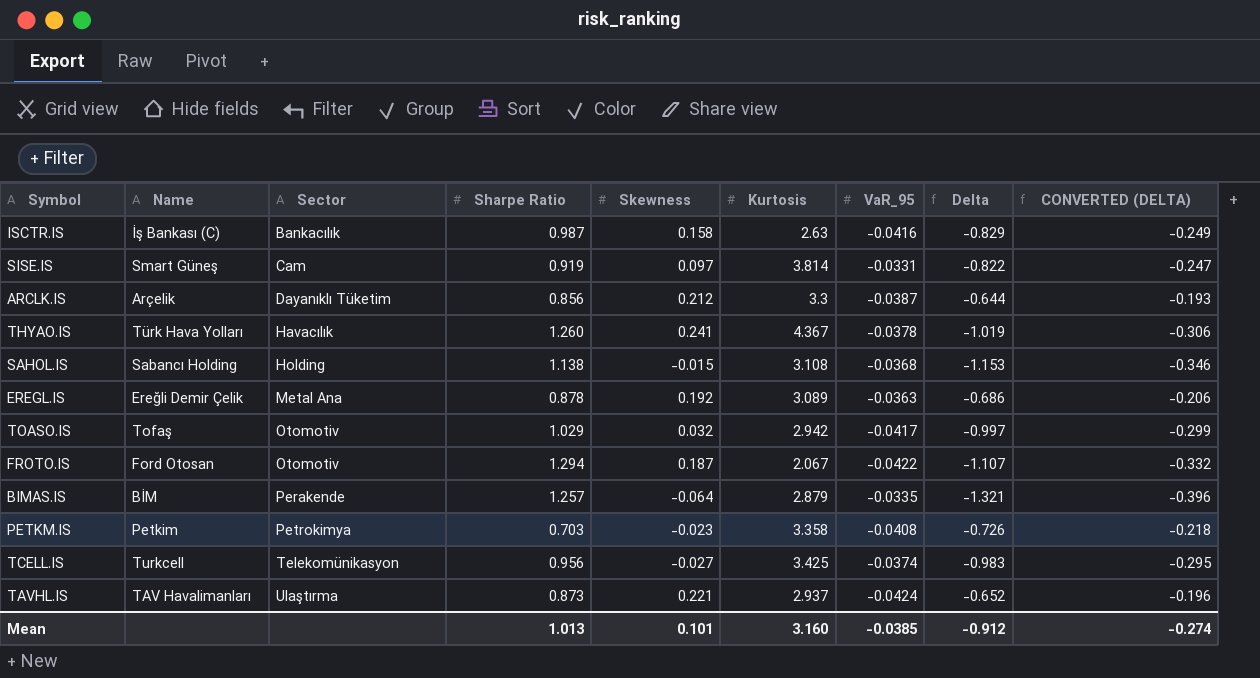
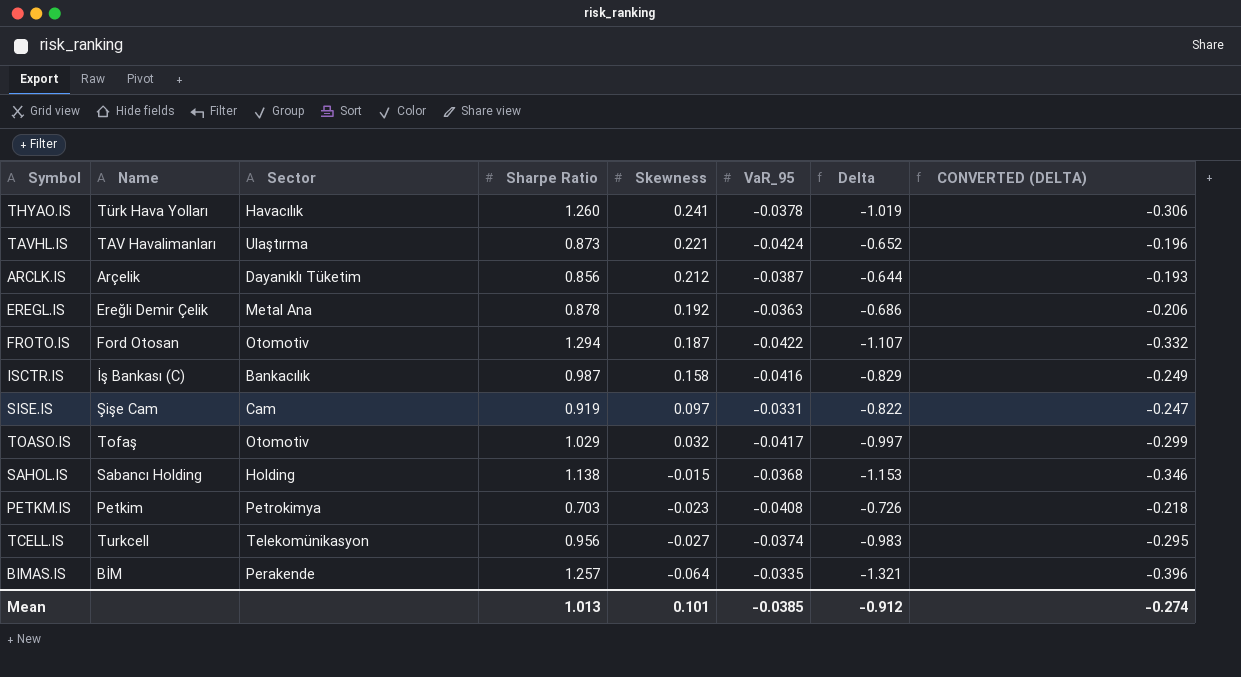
row order: Sector ascending -> Skewness descending
column Kurtosis | position: 6 -> none
SISE.IS | Name: Smart Güneş -> Şişe Cam

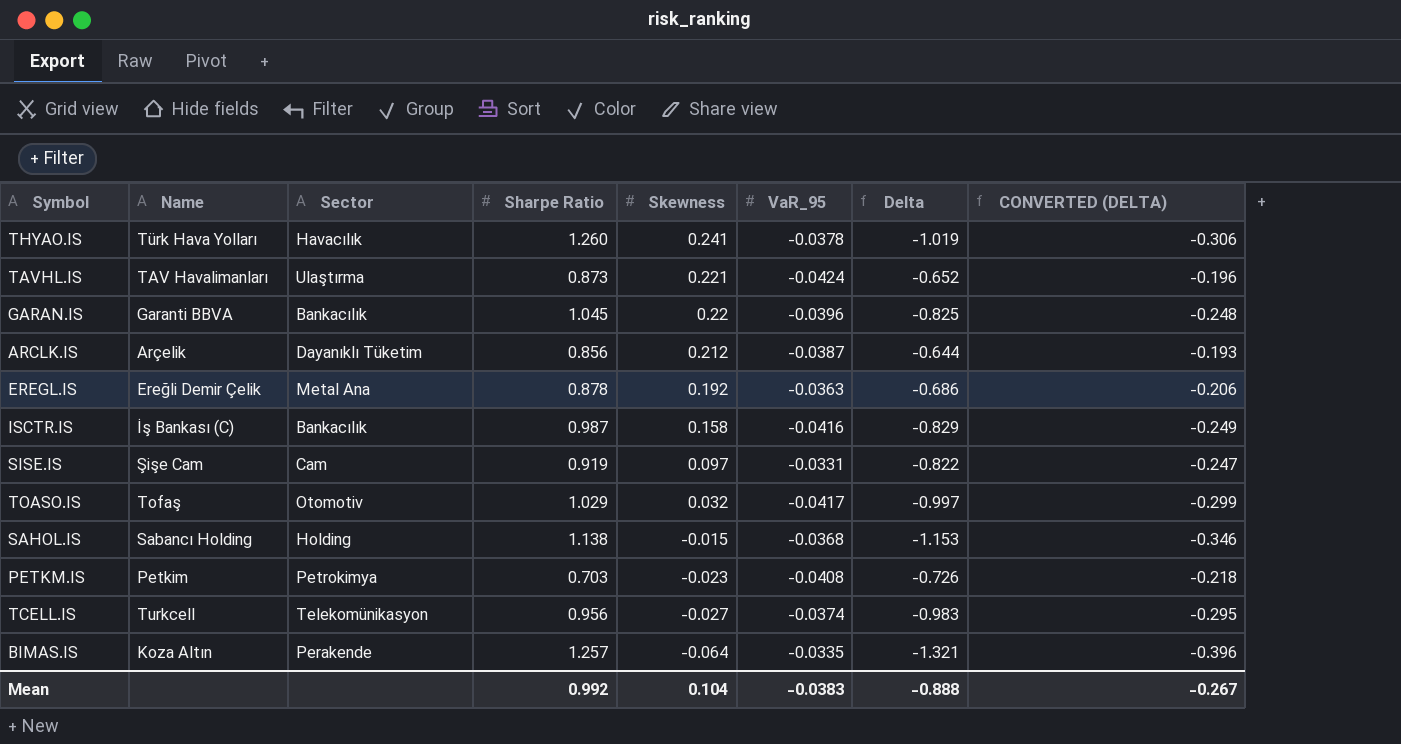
row FROTO.IS: Ford Otosan | Otomotiv | 1.294 | 0.187 | -0.0422 | -1.107 | -0.332 -> none
row GARAN.IS: none -> Garanti BBVA | Bankacılık | 1.045 | 0.22 | -0.0396 | -0.825 | -0.248
BIMAS.IS | Name: BİM -> Koza Altın
Mean | Sharpe Ratio: 1.013 -> 0.992
Mean | Skewness: 0.101 -> 0.104
Mean | VaR_95: -0.0385 -> -0.0383
Mean | Delta: -0.912 -> -0.888
Mean | CONVERTED (DELTA): -0.274 -> -0.267

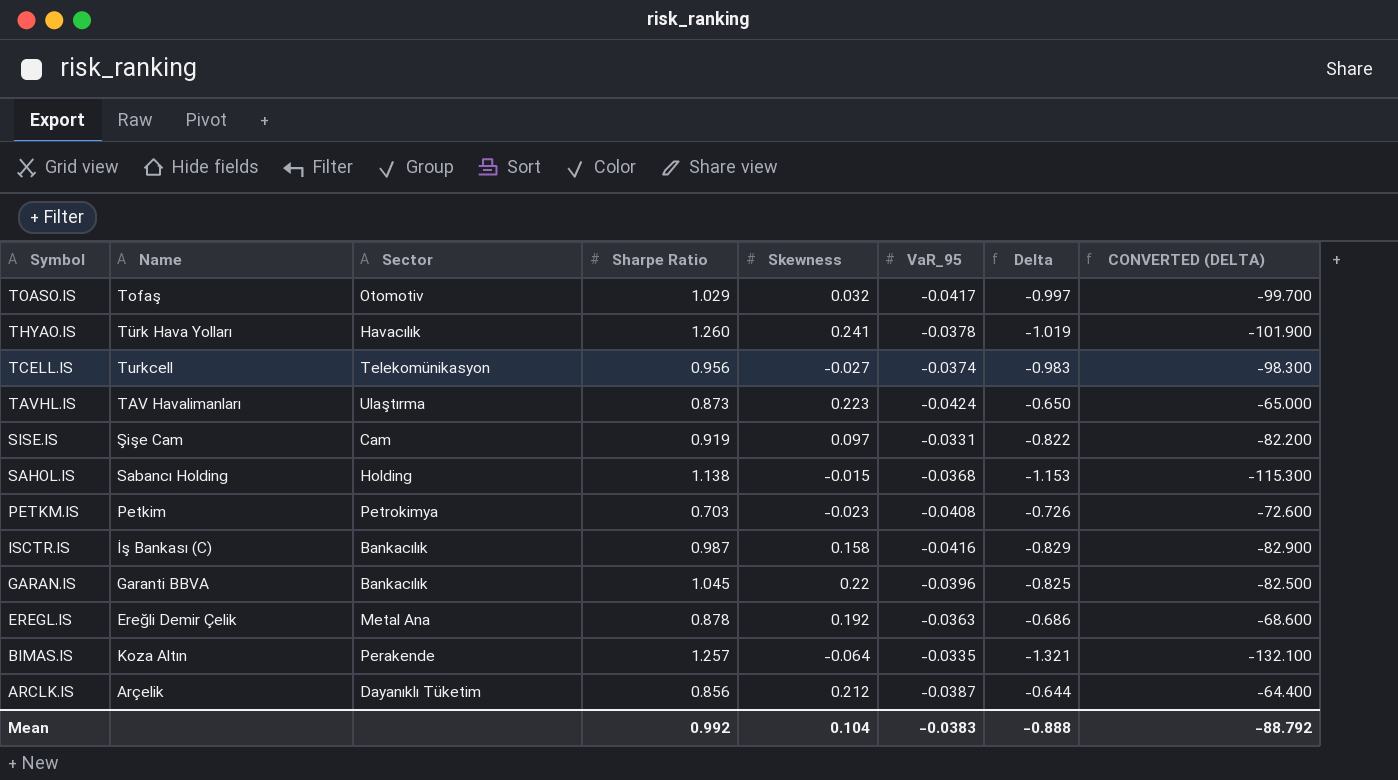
row order: Skewness descending -> Symbol descending
column CONVERTED (DELTA) | formula: [Delta] * 0.3 -> [Delta] * 100
TAVHL.IS | Skewness: 0.221 -> 0.223
TAVHL.IS | Delta: -0.652 -> -0.650
Mean | CONVERTED (DELTA): -0.267 -> -88.792

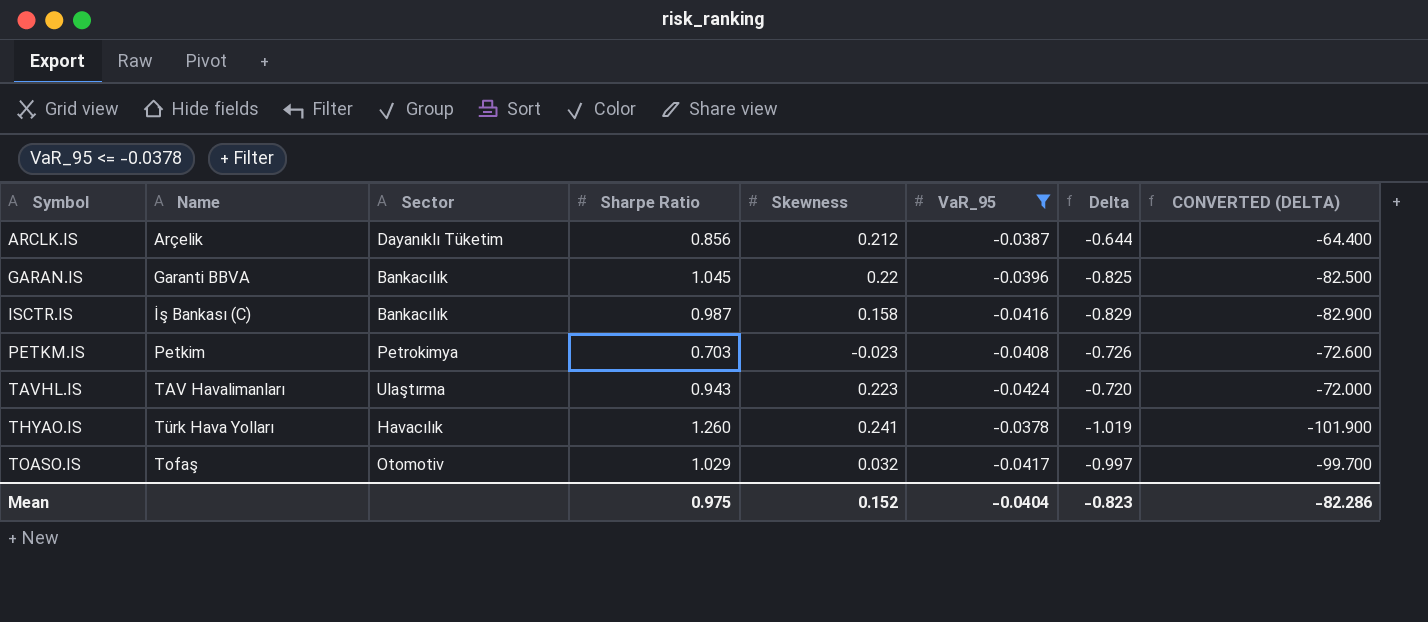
filter: none -> VaR_95 <= -0.0378
row order: Symbol descending -> Symbol ascending
TAVHL.IS | Sharpe Ratio: 0.873 -> 0.943
TAVHL.IS | Delta: -0.650 -> -0.720
TAVHL.IS | CONVERTED (DELTA): -65.000 -> -72.000
Mean | Sharpe Ratio: 0.992 -> 0.975
Mean | Skewness: 0.104 -> 0.152
Mean | VaR_95: -0.0383 -> -0.0404
Mean | Delta: -0.888 -> -0.823
Mean | CONVERTED (DELTA): -88.792 -> -82.286

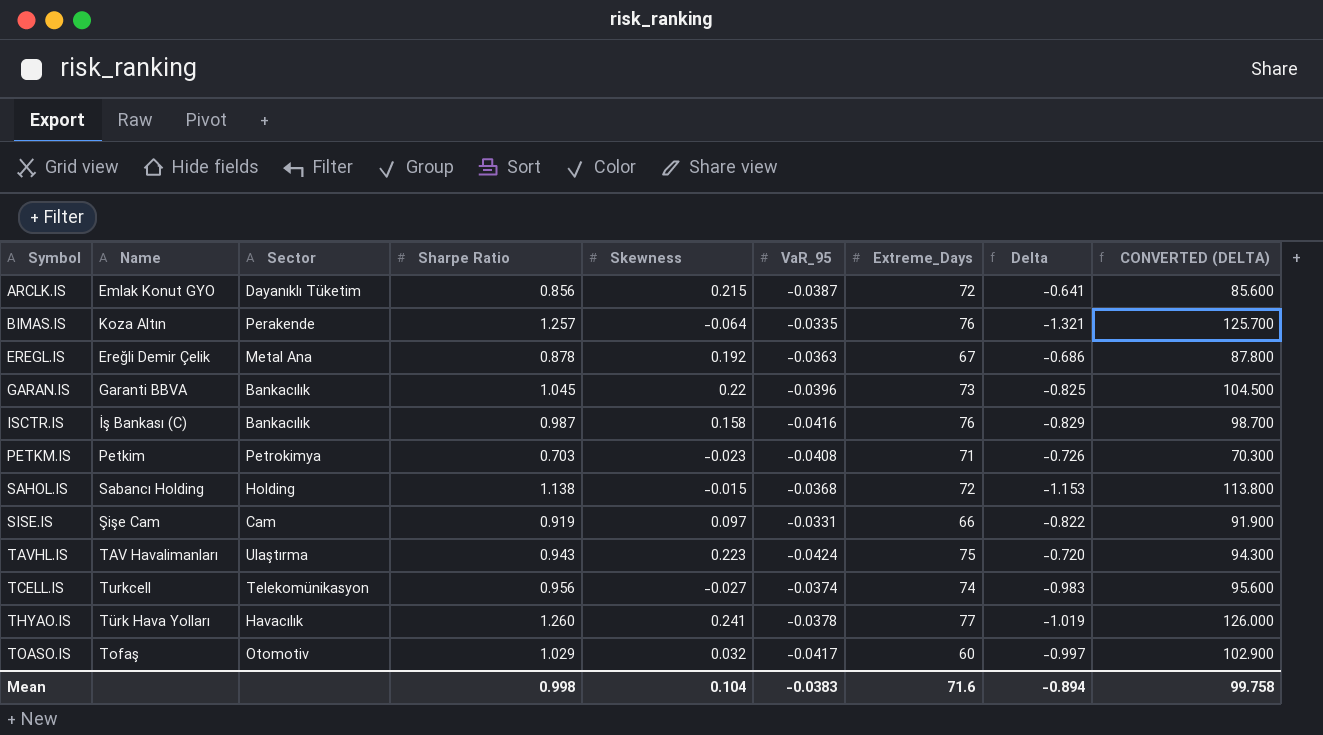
filter: VaR_95 <= -0.0378 -> none
column Extreme_Days | position: none -> 7
column CONVERTED (DELTA) | formula: [Delta] * 100 -> [Sharpe Ratio] * 100
ARCLK.IS | Name: Arçelik -> Emlak Konut GYO
ARCLK.IS | Skewness: 0.212 -> 0.215
ARCLK.IS | Delta: -0.644 -> -0.641
Mean | Sharpe Ratio: 0.975 -> 0.998
Mean | Skewness: 0.152 -> 0.104
Mean | VaR_95: -0.0404 -> -0.0383
Mean | Delta: -0.823 -> -0.894
Mean | CONVERTED (DELTA): -82.286 -> 99.758

